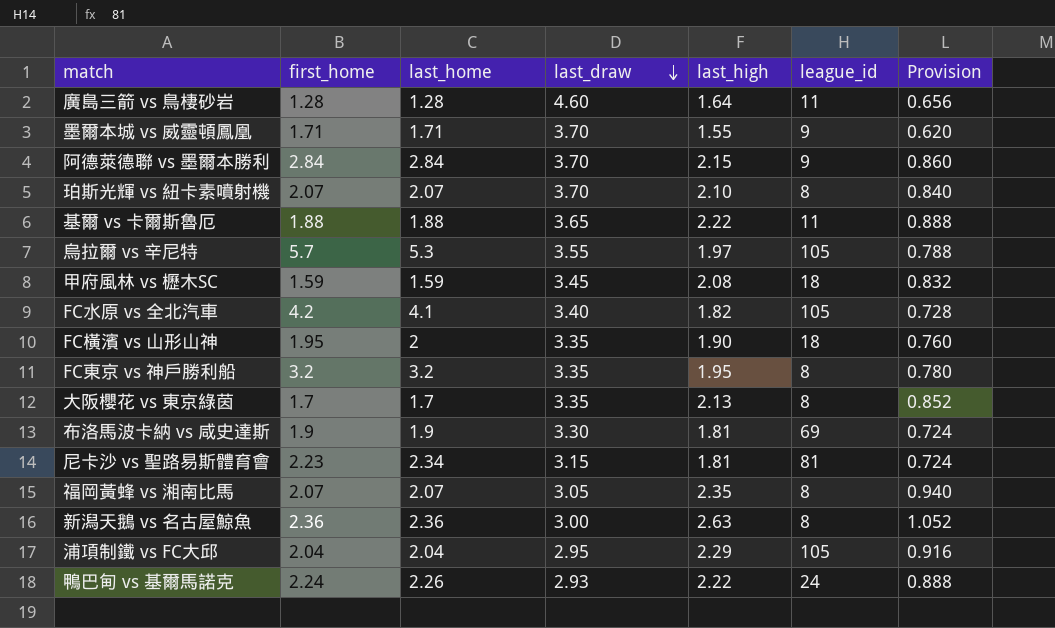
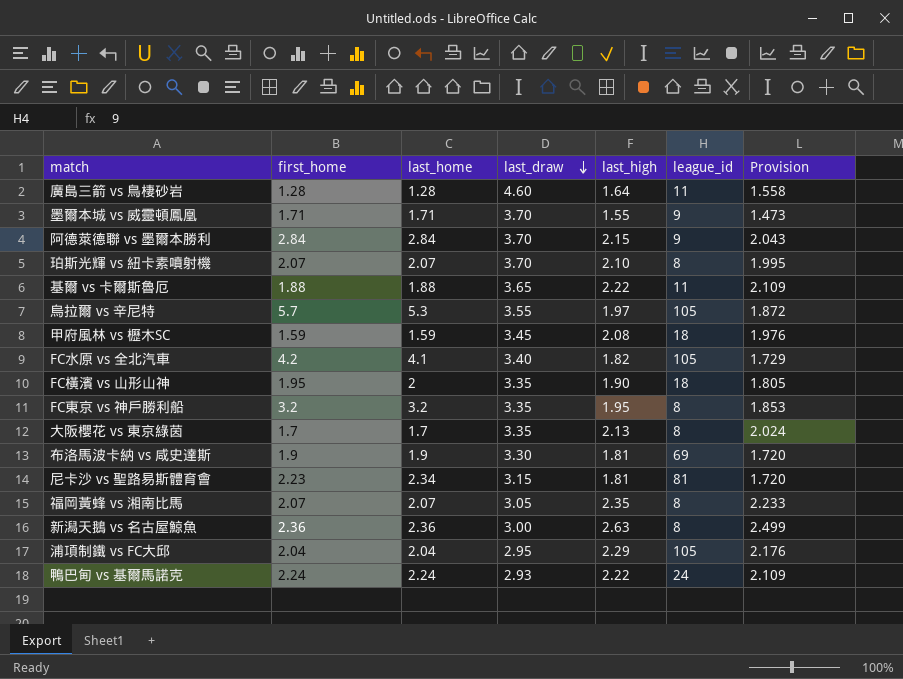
column Provision | formula: [last_high] * 0.4 -> [last_high] * 0.95
鴨巴甸 vs 基爾馬諾克 | last_home: 2.26 -> 2.24

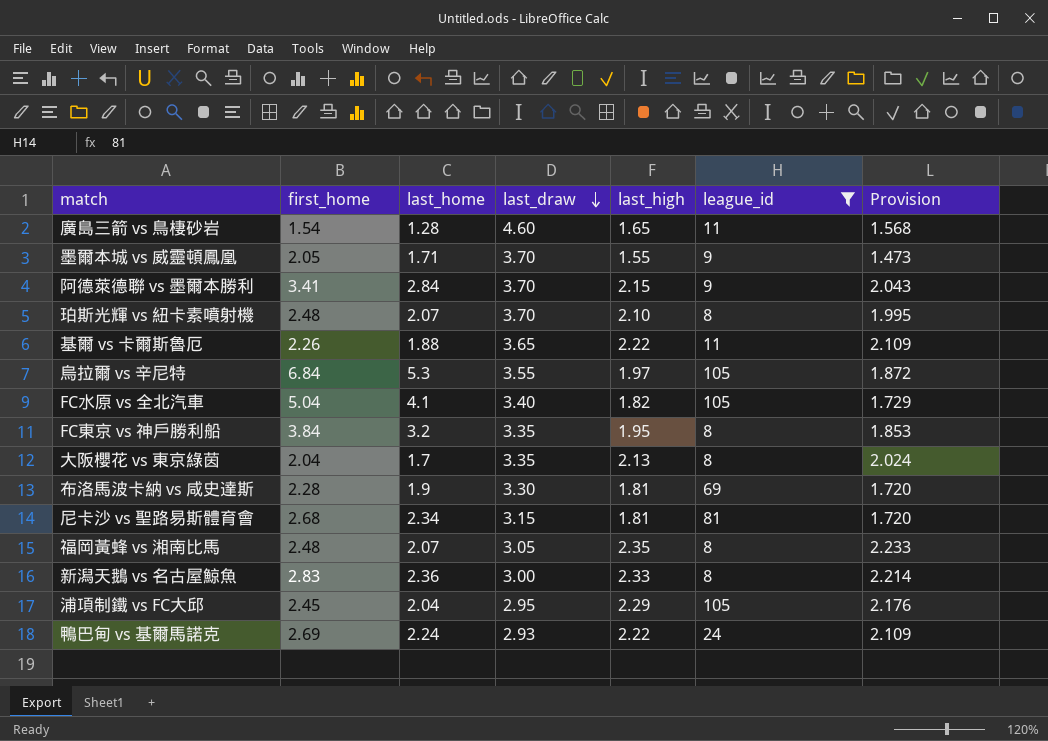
filter: none -> league_id != 18
廣島三箭 vs 鳥棲砂岩 | first_home: 1.28 -> 1.54
廣島三箭 vs 鳥棲砂岩 | last_high: 1.64 -> 1.65
廣島三箭 vs 鳥棲砂岩 | Provision: 1.558 -> 1.568
墨爾本城 vs 威靈頓鳳凰 | first_home: 1.71 -> 2.05
阿德萊德聯 vs 墨爾本勝利 | first_home: 2.84 -> 3.41
珀斯光輝 vs 紐卡素噴射機 | first_home: 2.07 -> 2.48
基爾 vs 卡爾斯魯厄 | first_home: 1.88 -> 2.26
烏拉爾 vs 辛尼特 | first_home: 5.7 -> 6.84
FC水原 vs 全北汽車 | first_home: 4.2 -> 5.04
FC東京 vs 神戶勝利船 | first_home: 3.2 -> 3.84
大阪櫻花 vs 東京綠茵 | first_home: 1.7 -> 2.04
布洛馬波卡納 vs 咸史達斯 | first_home: 1.9 -> 2.28
尼卡沙 vs 聖路易斯體育會 | first_home: 2.23 -> 2.68
福岡黃蜂 vs 湘南比馬 | first_home: 2.07 -> 2.48
新潟天鵝 vs 名古屋鯨魚 | first_home: 2.36 -> 2.83
新潟天鵝 vs 名古屋鯨魚 | last_high: 2.63 -> 2.33
新潟天鵝 vs 名古屋鯨魚 | Provision: 2.499 -> 2.214
浦項制鐵 vs FC大邱 | first_home: 2.04 -> 2.45
鴨巴甸 vs 基爾馬諾克 | first_home: 2.24 -> 2.69

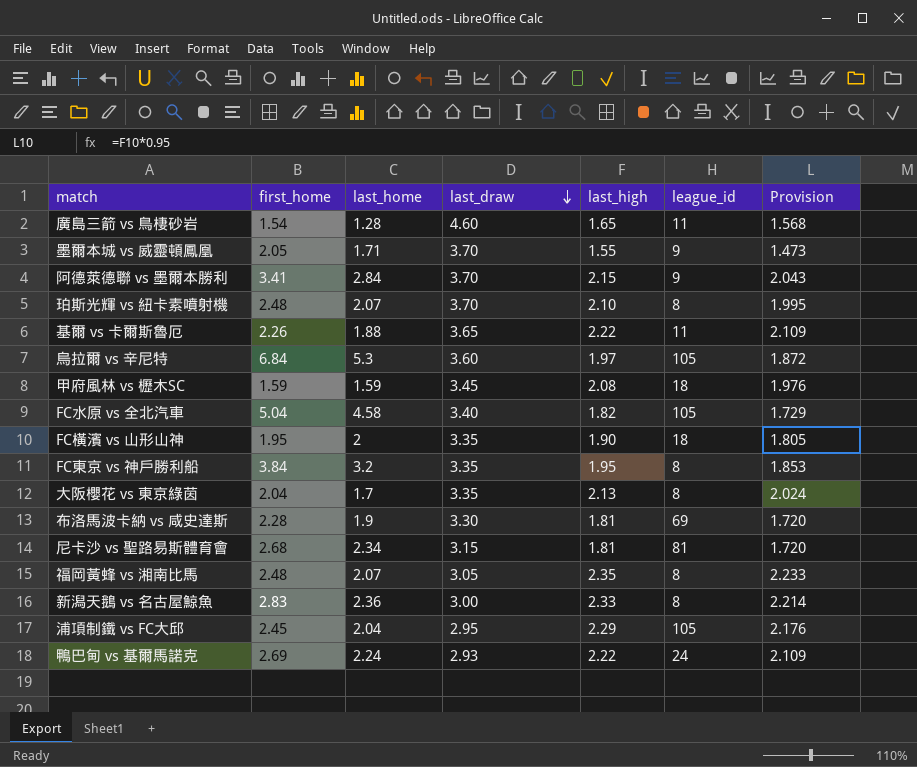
filter: league_id != 18 -> none
烏拉爾 vs 辛尼特 | last_draw: 3.55 -> 3.60
FC水原 vs 全北汽車 | last_home: 4.1 -> 4.58

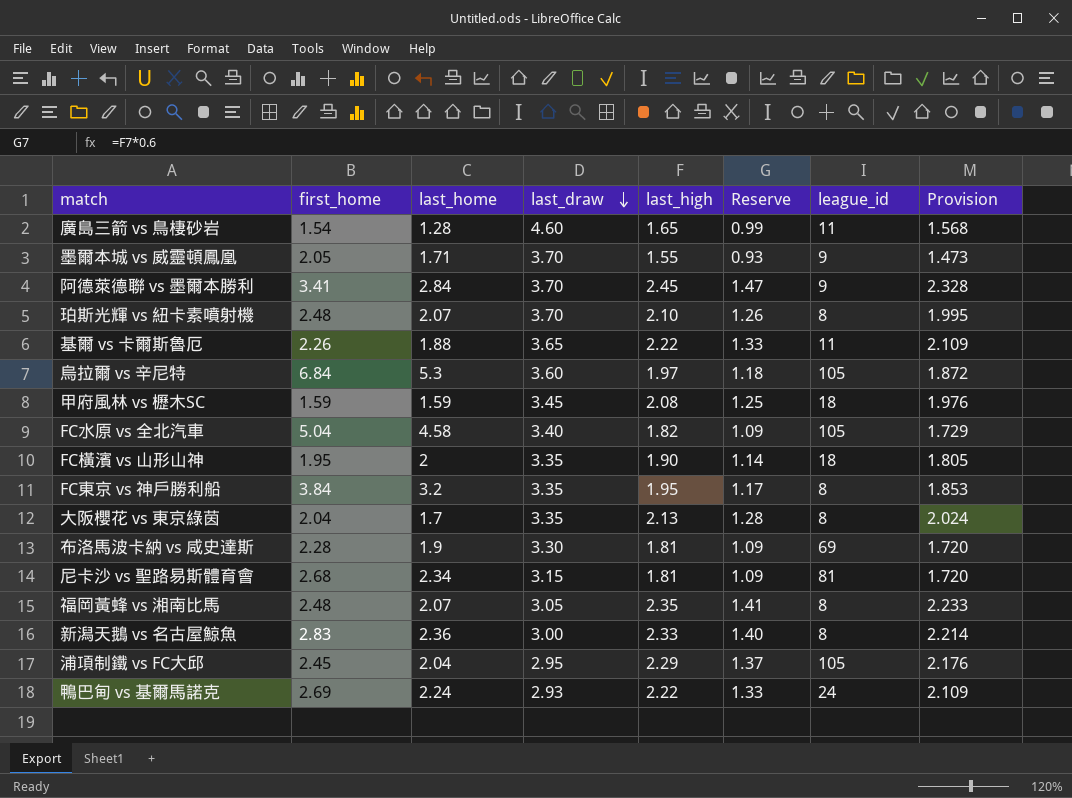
column Reserve | formula: none -> [last_high] * 0.6
阿德萊德聯 vs 墨爾本勝利 | last_high: 2.15 -> 2.45
阿德萊德聯 vs 墨爾本勝利 | Provision: 2.043 -> 2.328

